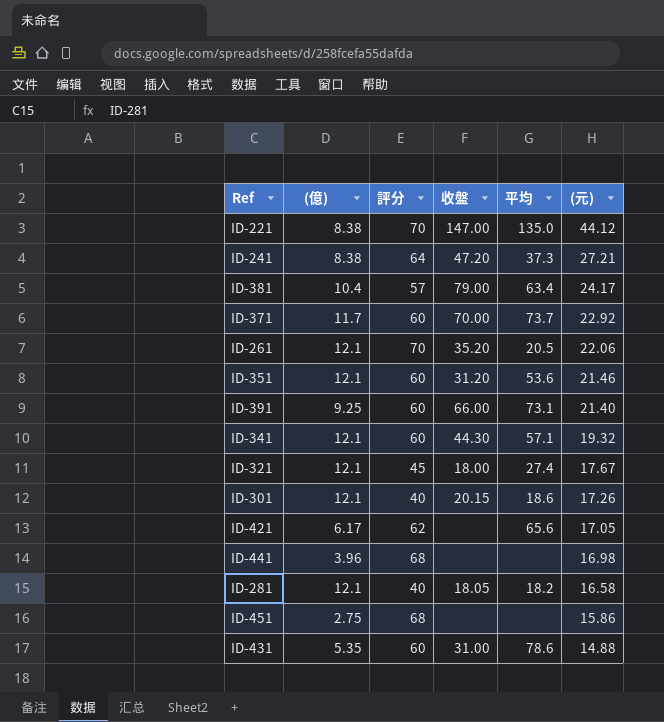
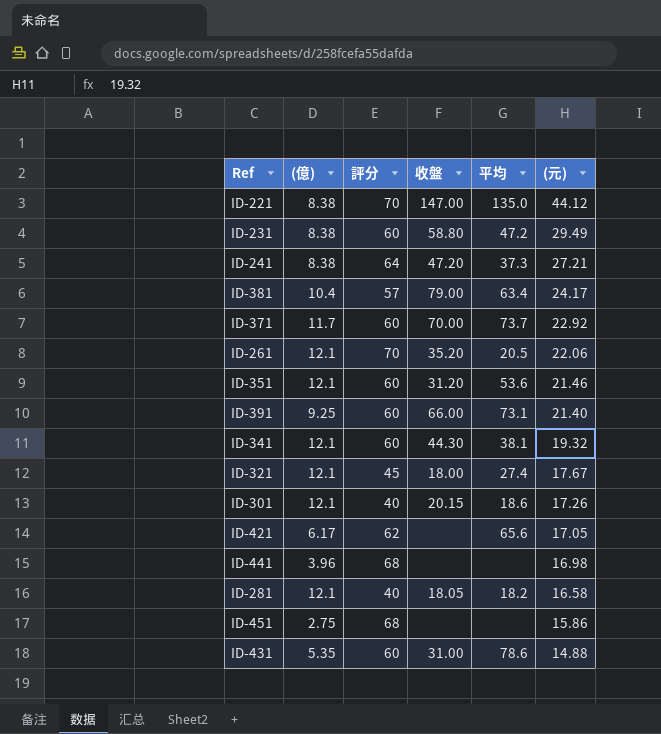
row ID-231: none -> 8.38 | 60 | 58.80 | 47.2 | 29.49
ID-341 | 平均: 57.1 -> 38.1

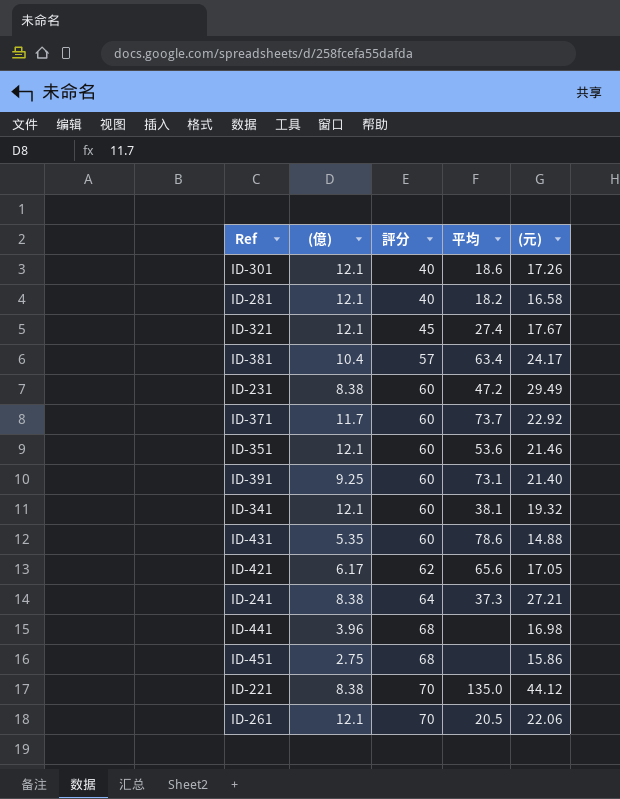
row order: (元) descending -> 評分 ascending
column 收盤 | position: 4 -> none

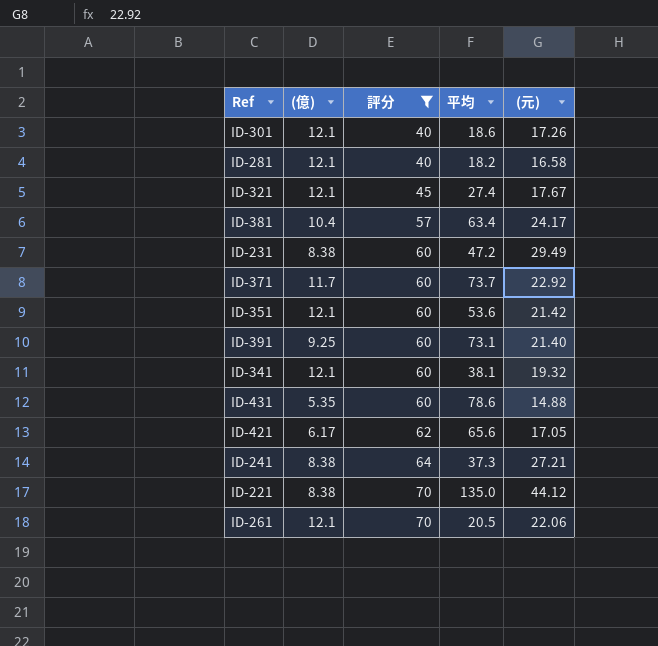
filter: none -> 評分 != 68
ID-351 | (元): 21.46 -> 21.42

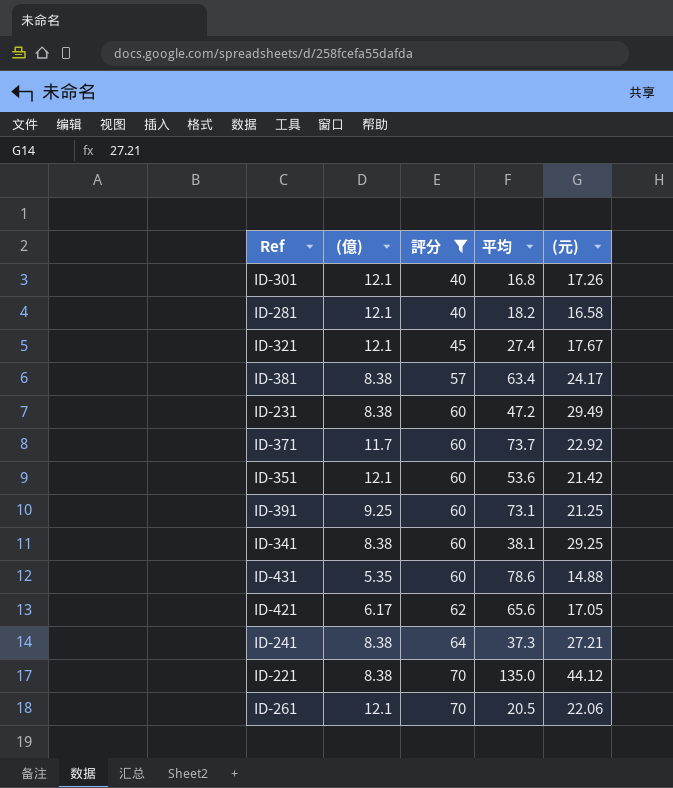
ID-301 | 平均: 18.6 -> 16.8
ID-381 | (億): 10.4 -> 8.38
ID-391 | (元): 21.40 -> 21.25
ID-341 | (億): 12.1 -> 8.38
ID-341 | (元): 19.32 -> 29.25

